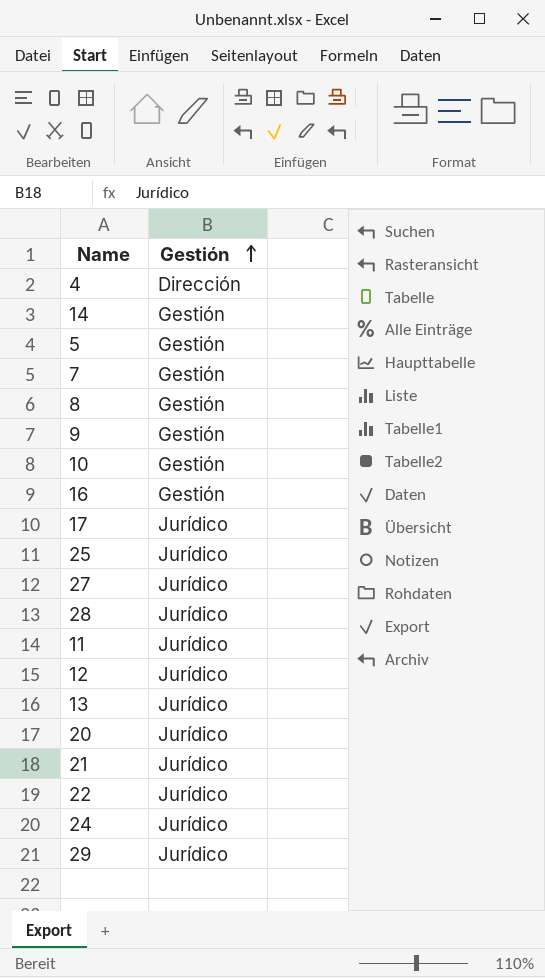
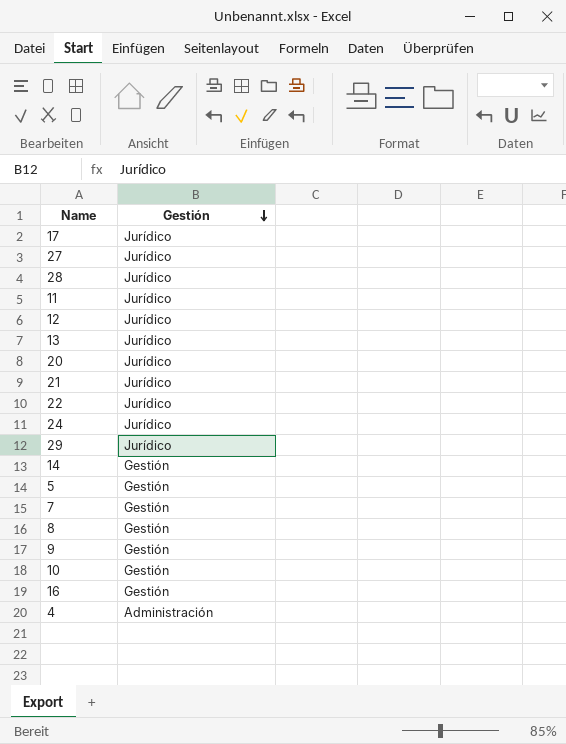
row order: Gestión ascending -> Gestión descending
row 25: Jurídico -> none
4 | Gestión: Dirección -> Administración

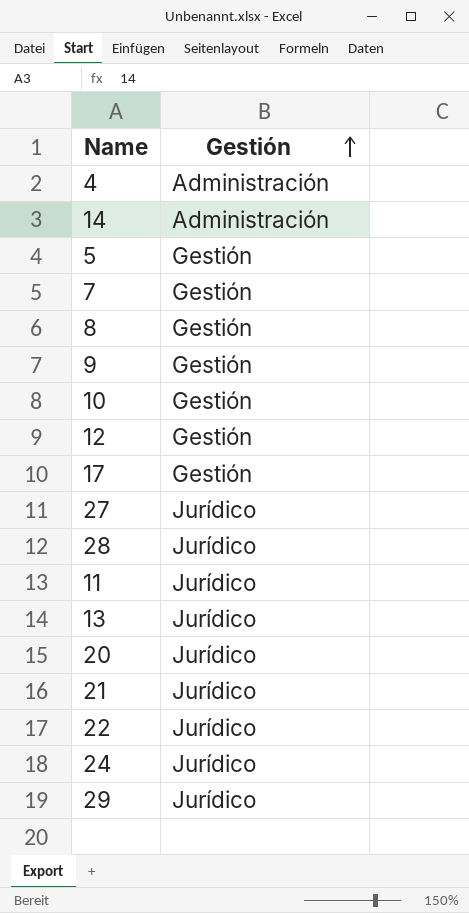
row order: Gestión descending -> Gestión ascending
row 16: Gestión -> none
14 | Gestión: Gestión -> Administración
12 | Gestión: Jurídico -> Gestión
17 | Gestión: Jurídico -> Gestión

